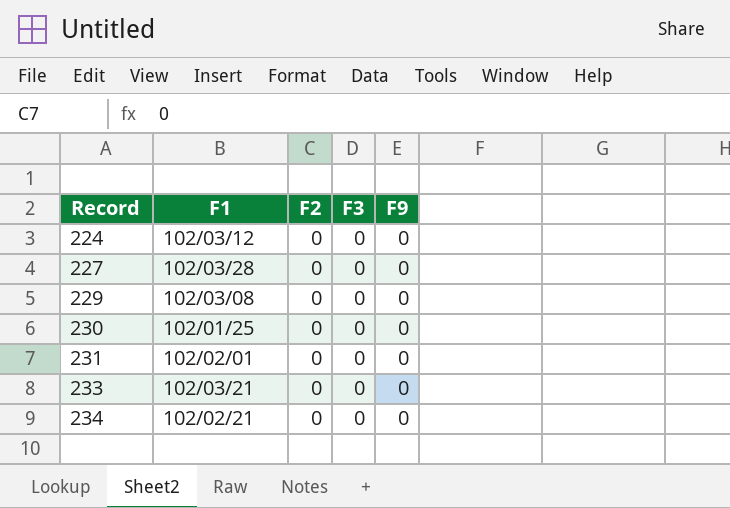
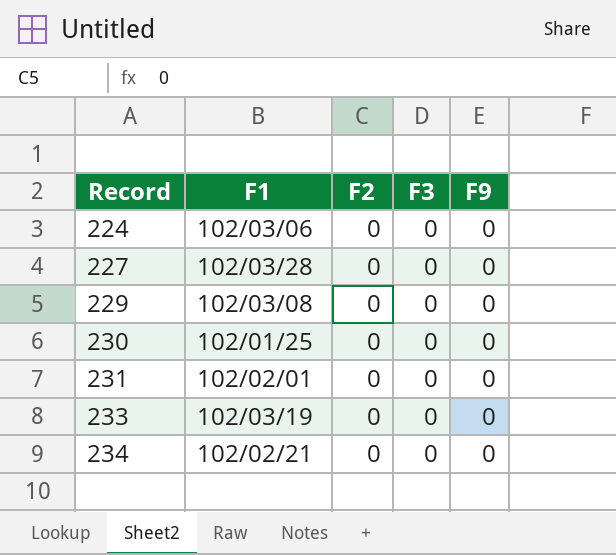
224 | F1: 102/03/12 -> 102/03/06
233 | F1: 102/03/21 -> 102/03/19

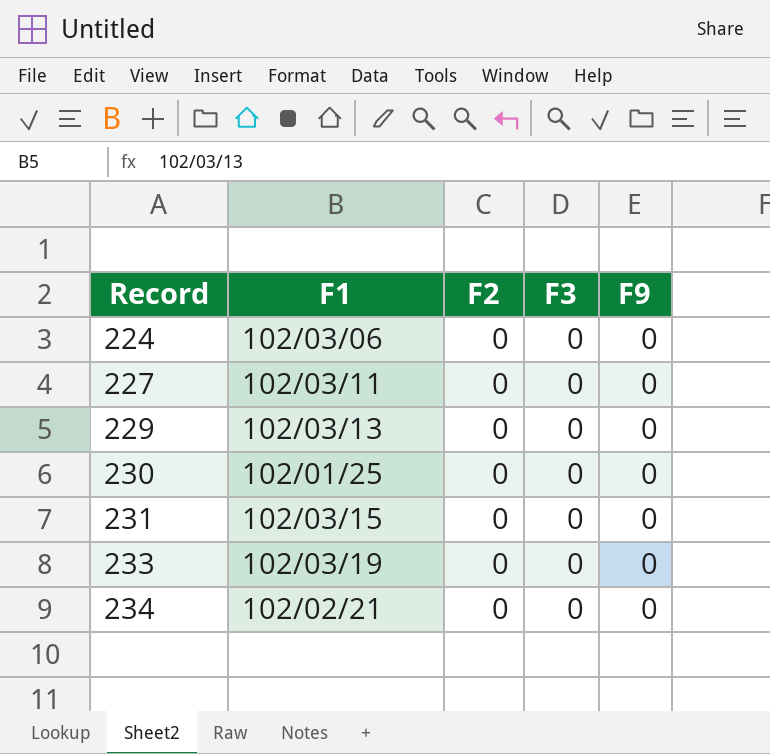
227 | F1: 102/03/28 -> 102/03/11
229 | F1: 102/03/08 -> 102/03/13
231 | F1: 102/02/01 -> 102/03/15

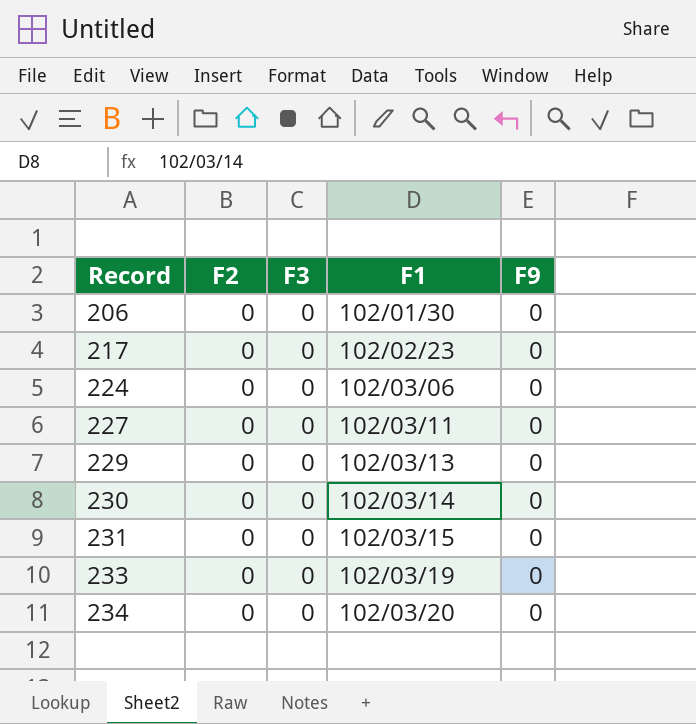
column F1 | position: 2 -> 4
row 206: none -> 0 | 0 | 102/01/30 | 0
row 217: none -> 0 | 0 | 102/02/23 | 0
230 | F1: 102/01/25 -> 102/03/14
234 | F1: 102/02/21 -> 102/03/20

